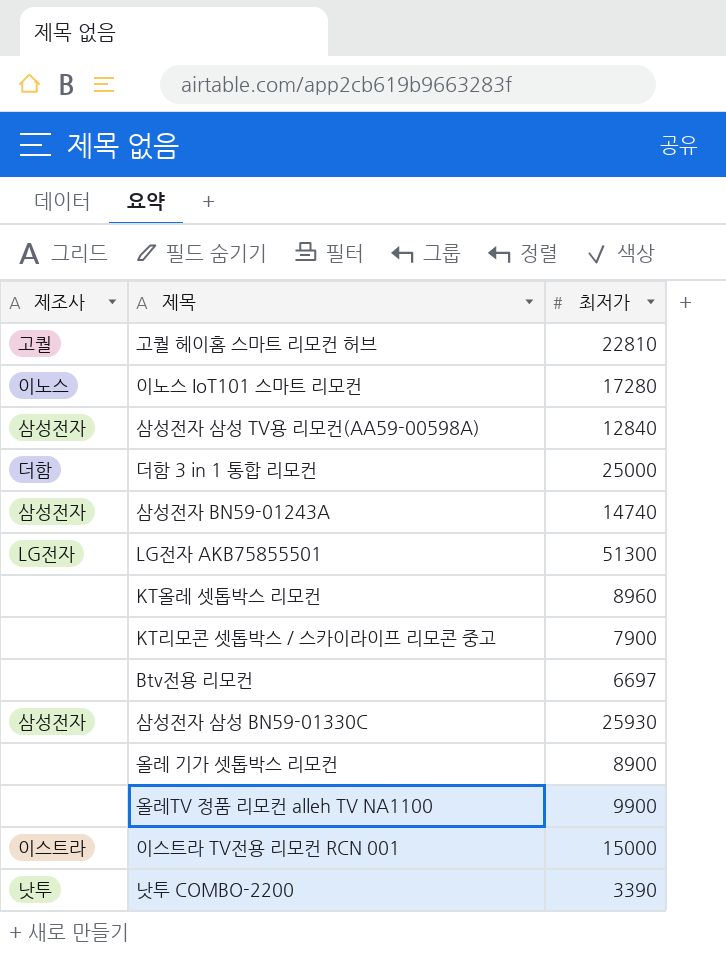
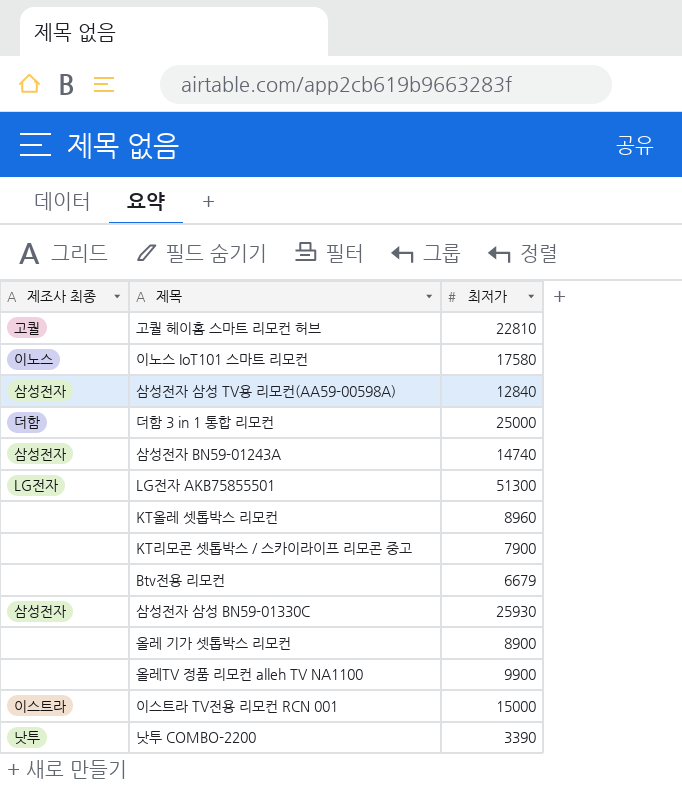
column name: 제조사 -> 제조사 최종
이노스 IoT101 스마트 리모컨 | 최저가: 17280 -> 17580
Btv전용 리모컨 | 최저가: 6697 -> 6679

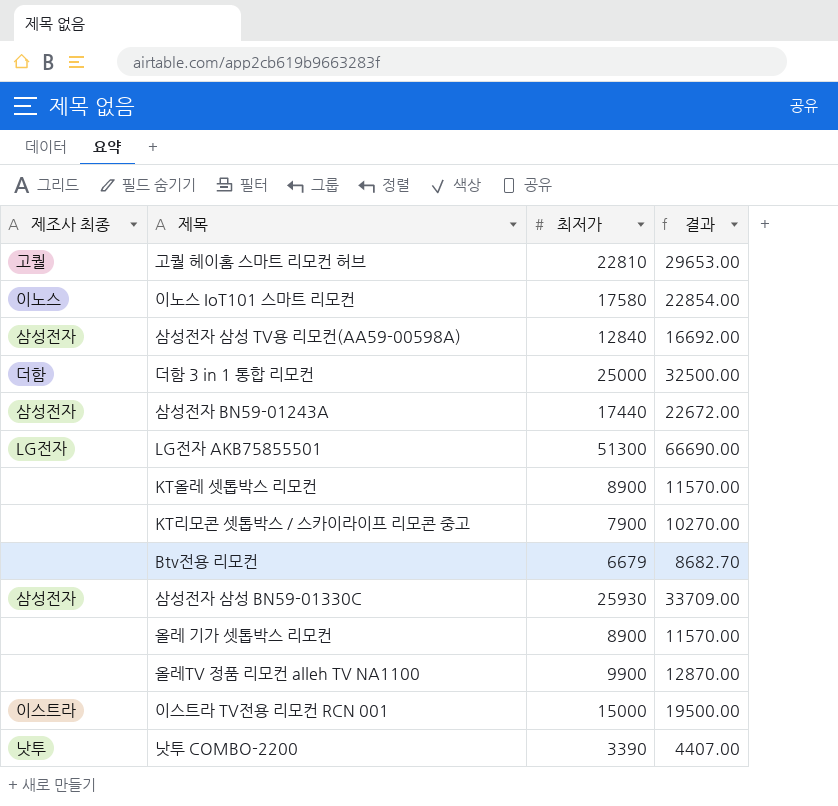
column 결과 | formula: none -> [최저가] * 1.3
삼성전자 BN59-01243A | 최저가: 14740 -> 17440
KT올레 셋톱박스 리모컨 | 최저가: 8960 -> 8900

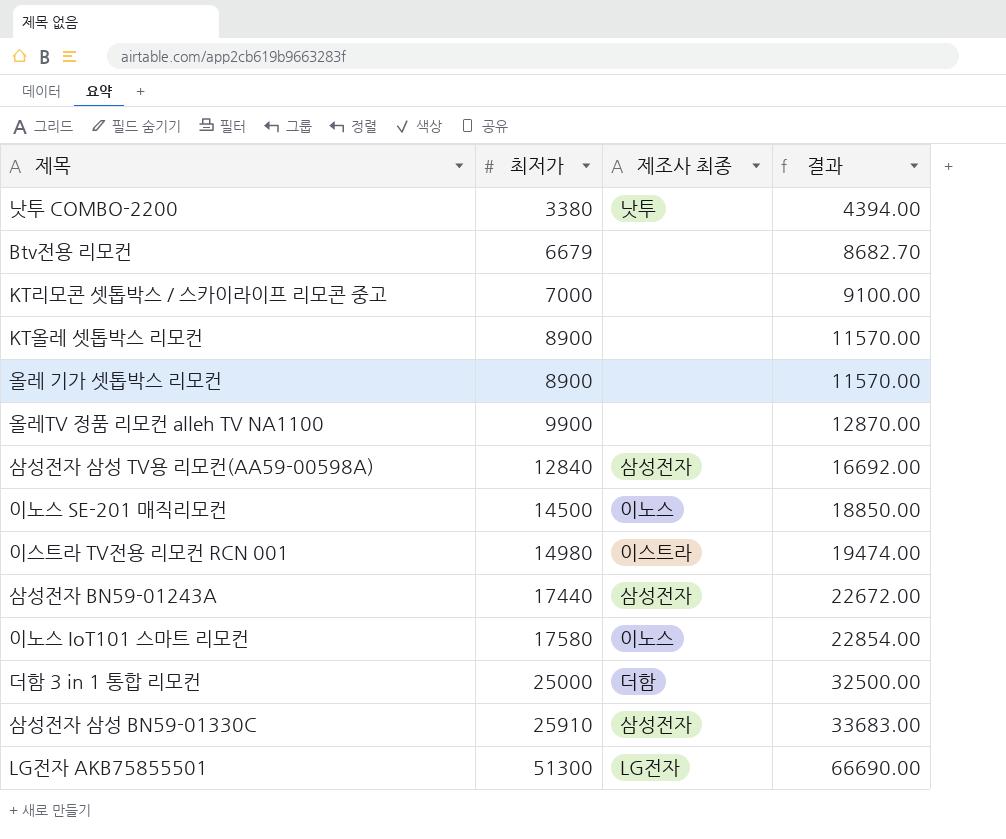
row order: none -> 최저가 ascending
column 제조사 최종 | position: 1 -> 3
row 고퀄 헤이홈 스마트 리모컨 허브: 고퀄 | 22810 | 29653.00 -> none
낫투 COMBO-2200 | 최저가: 3390 -> 3380
낫투 COMBO-2200 | 결과: 4407.00 -> 4394.00
KT리모콘 셋톱박스 / 스카이라이프 리모콘 중고 | 최저가: 7900 -> 7000
KT리모콘 셋톱박스 / 스카이라이프 리모콘 중고 | 결과: 10270.00 -> 9100.00
row 이노스 SE-201 매직리모컨: none -> 14500 | 이노스 | 18850.00
이스트라 TV전용 리모컨 RCN 001 | 최저가: 15000 -> 14980
이스트라 TV전용 리모컨 RCN 001 | 결과: 19500.00 -> 19474.00
삼성전자 삼성 BN59-01330C | 최저가: 25930 -> 25910
삼성전자 삼성 BN59-01330C | 결과: 33709.00 -> 33683.00

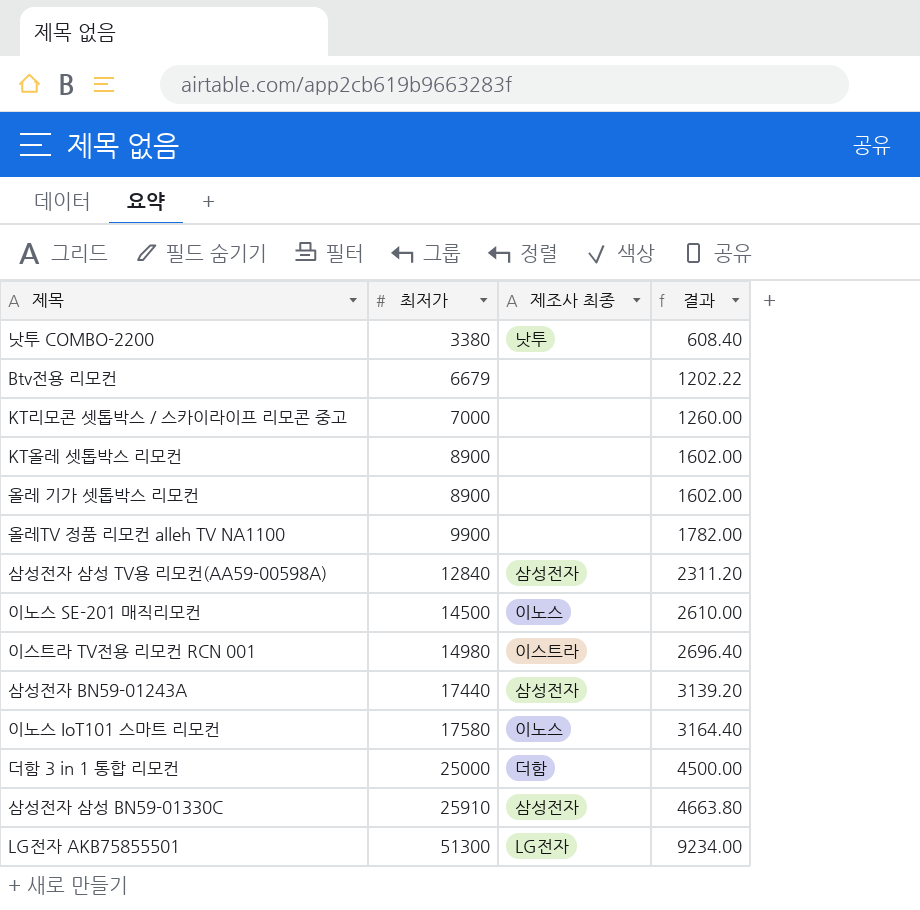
column 결과 | formula: [최저가] * 1.3 -> [최저가] * 0.18

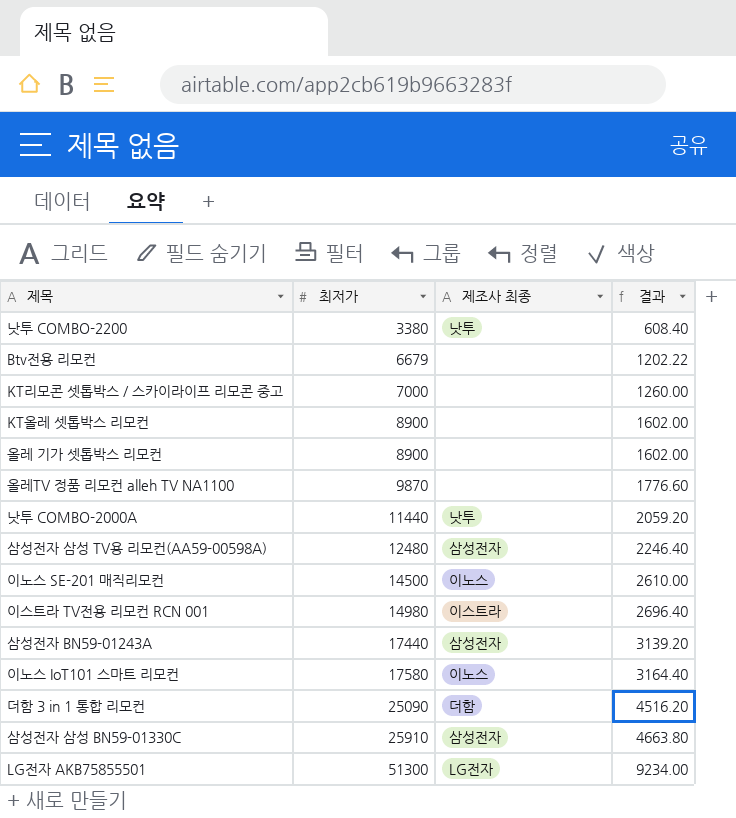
올레TV 정품 리모컨 alleh TV NA1100 | 최저가: 9900 -> 9870
올레TV 정품 리모컨 alleh TV NA1100 | 결과: 1782.00 -> 1776.60
row 낫투 COMBO-2000A: none -> 11440 | 낫투 | 2059.20
삼성전자 삼성 TV용 리모컨(AA59-00598A) | 최저가: 12840 -> 12480
삼성전자 삼성 TV용 리모컨(AA59-00598A) | 결과: 2311.20 -> 2246.40
더함 3 in 1 통합 리모컨 | 최저가: 25000 -> 25090
더함 3 in 1 통합 리모컨 | 결과: 4500.00 -> 4516.20

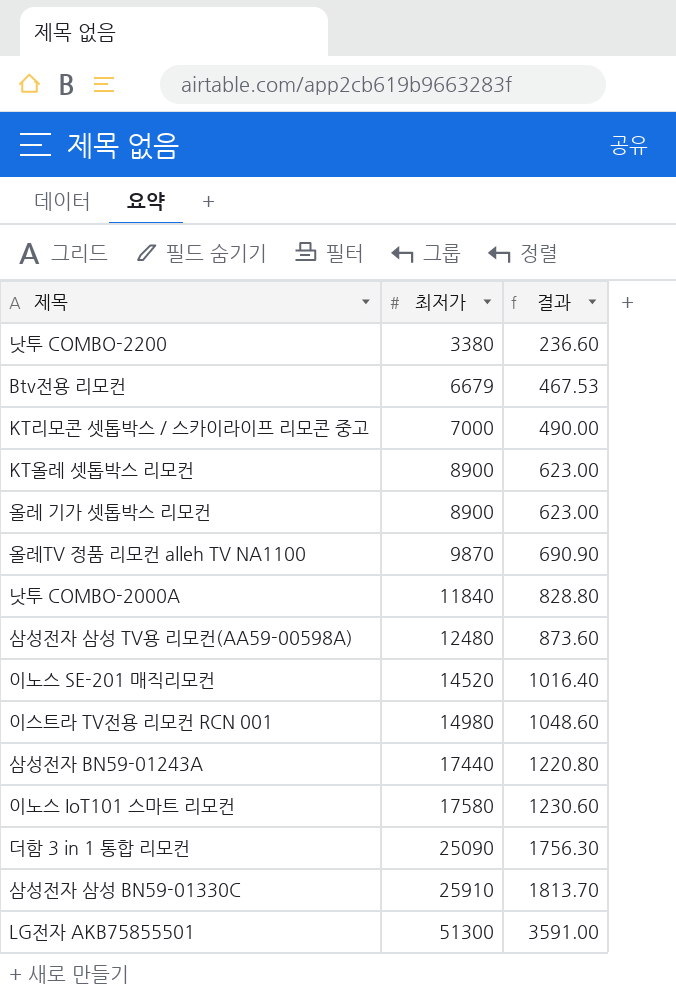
column 제조사 최종 | position: 3 -> none
column 결과 | formula: [최저가] * 0.18 -> [최저가] * 0.07
낫투 COMBO-2000A | 최저가: 11440 -> 11840
이노스 SE-201 매직리모컨 | 최저가: 14500 -> 14520

